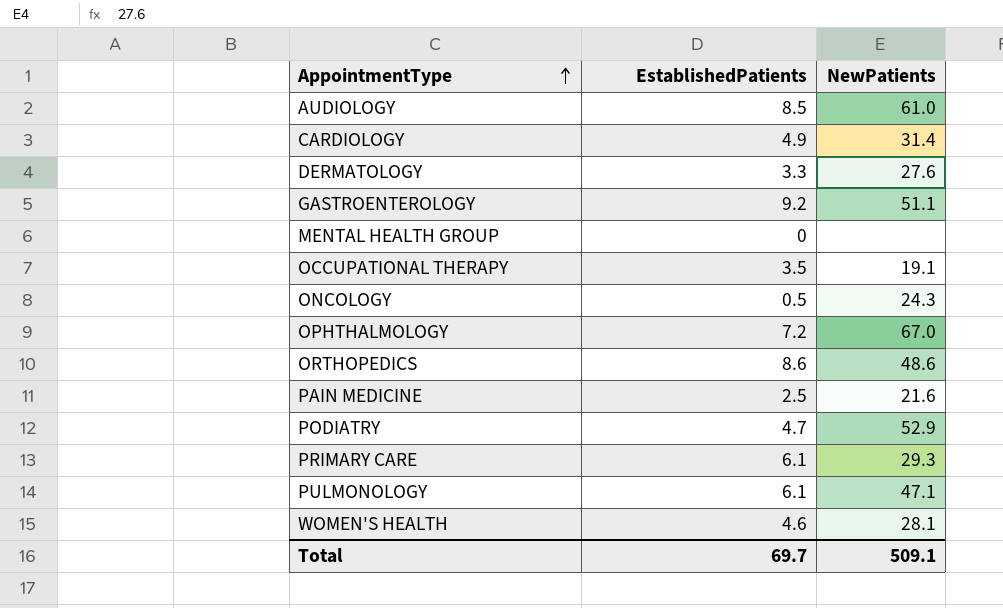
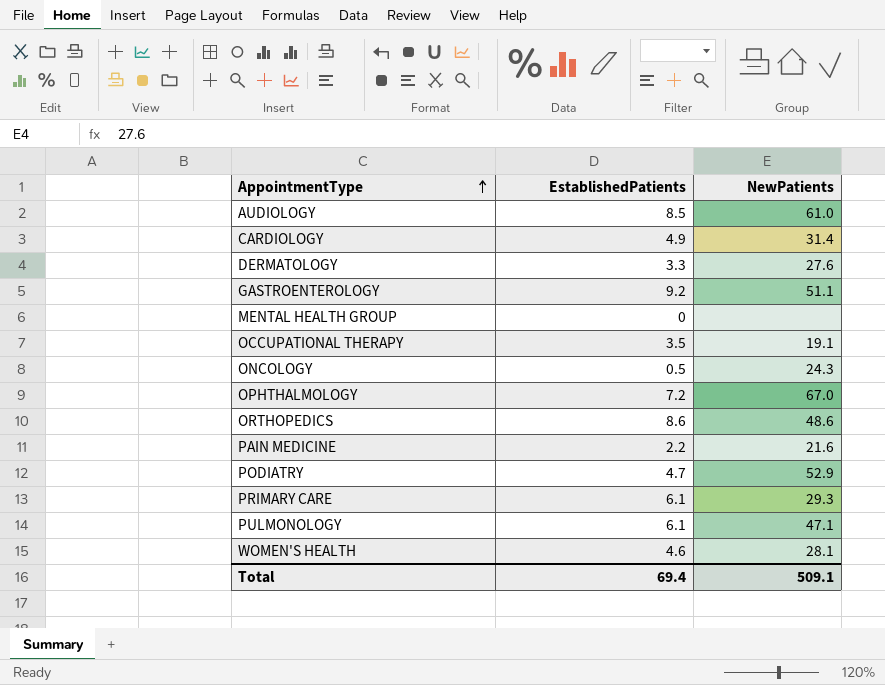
PAIN MEDICINE | EstablishedPatients: 2.5 -> 2.2
Total | EstablishedPatients: 69.7 -> 69.4

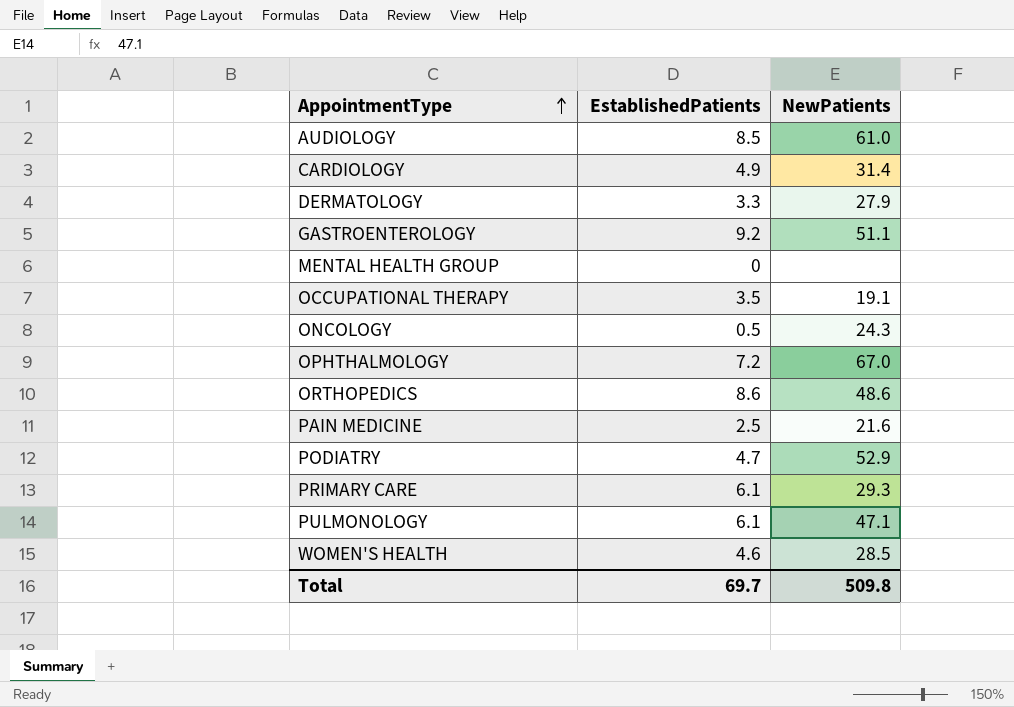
DERMATOLOGY | NewPatients: 27.6 -> 27.9
PAIN MEDICINE | EstablishedPatients: 2.2 -> 2.5
WOMEN'S HEALTH | NewPatients: 28.1 -> 28.5
Total | EstablishedPatients: 69.4 -> 69.7
Total | NewPatients: 509.1 -> 509.8

